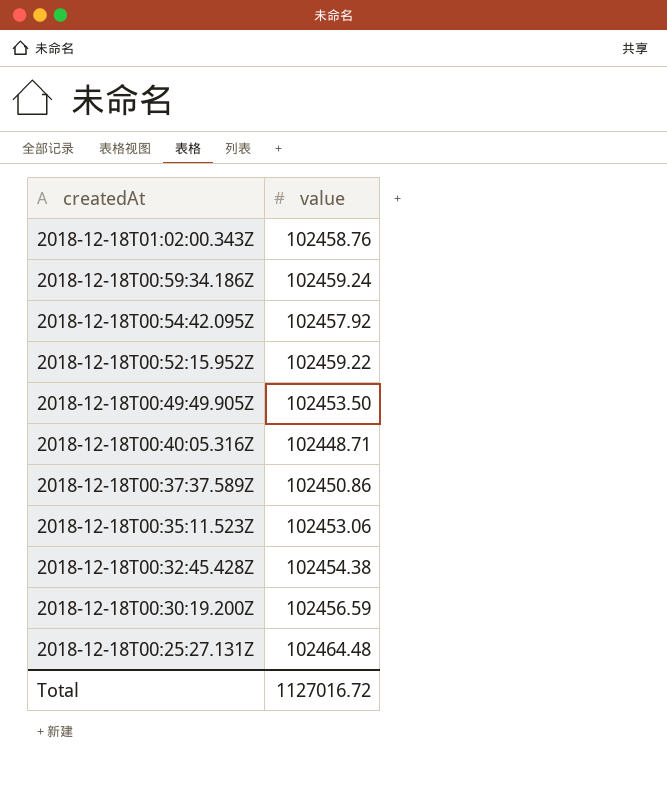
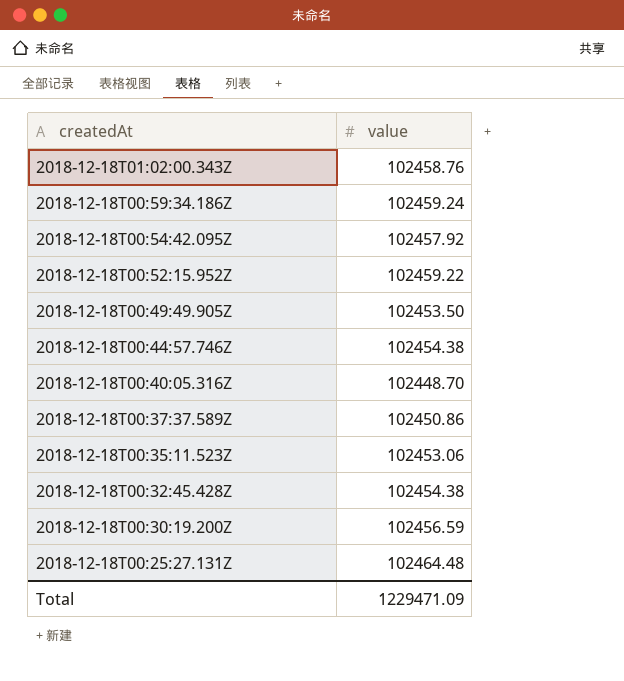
row 2018-12-18T00:44:57.746Z: none -> 102454.38
2018-12-18T00:40:05.316Z | value: 102448.71 -> 102448.70
Total | value: 1127016.72 -> 1229471.09

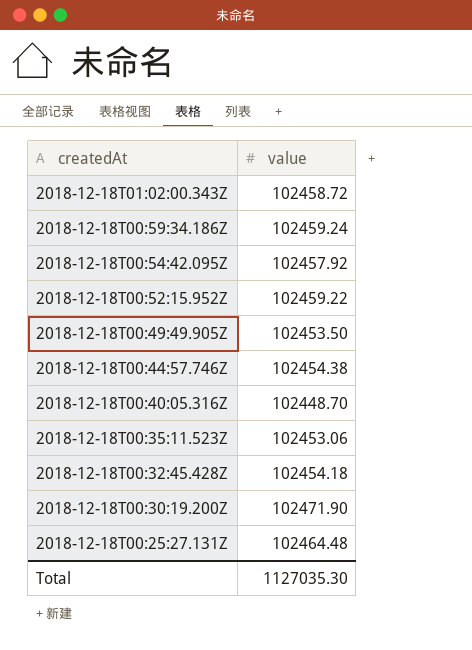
row 2018-12-18T00:37:37.589Z: 102450.86 -> none
2018-12-18T01:02:00.343Z | value: 102458.76 -> 102458.72
2018-12-18T00:32:45.428Z | value: 102454.38 -> 102454.18
2018-12-18T00:30:19.200Z | value: 102456.59 -> 102471.90
Total | value: 1229471.09 -> 1127035.30

